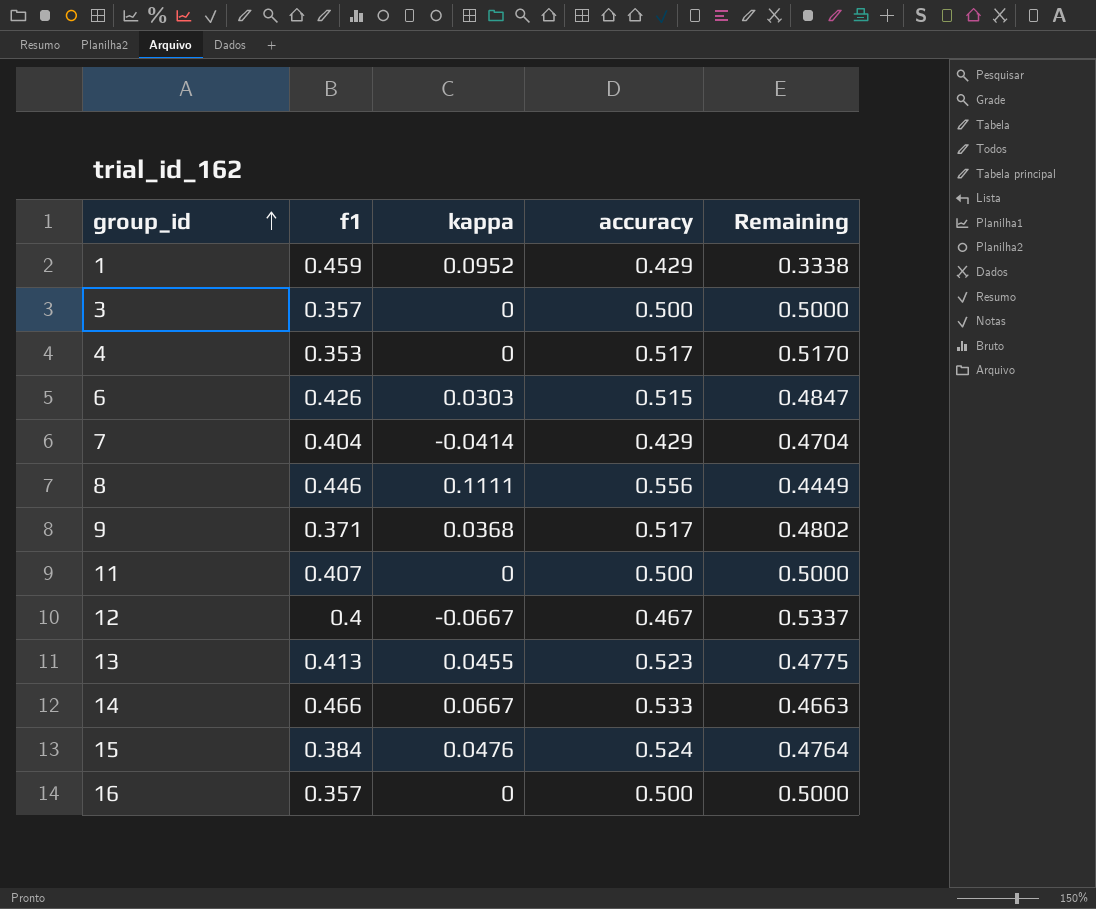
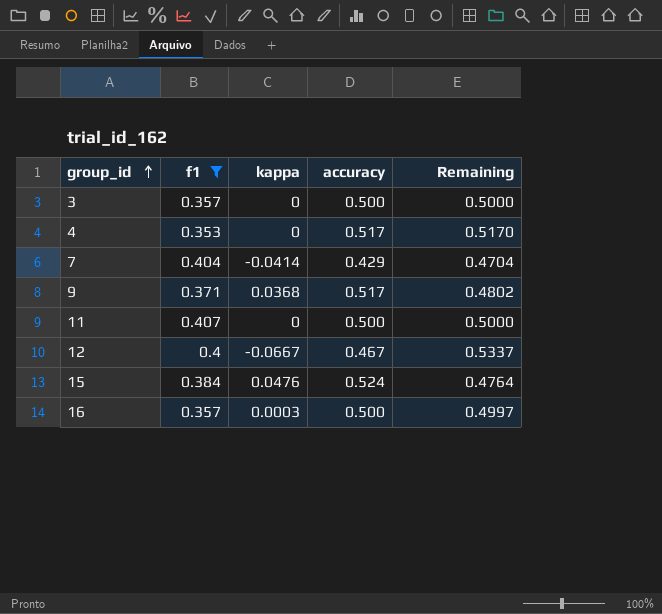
filter: none -> f1 <= 0.407
16 | kappa: 0 -> 0.0003
16 | Remaining: 0.5000 -> 0.4997

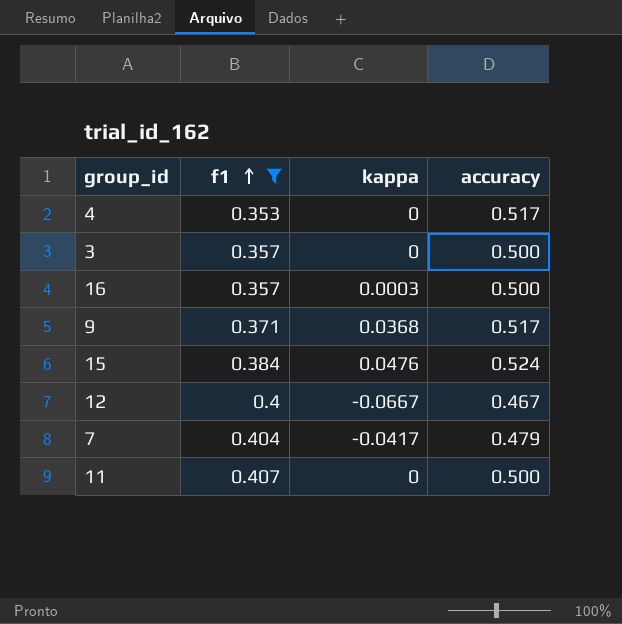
row order: group_id ascending -> f1 ascending
column Remaining | formula: [accuracy] - [kappa] -> none
7 | kappa: -0.0414 -> -0.0417
7 | accuracy: 0.429 -> 0.479

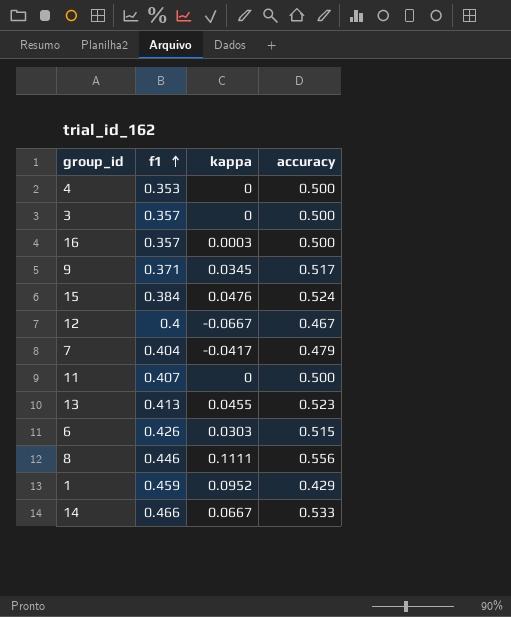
filter: f1 <= 0.407 -> none
4 | accuracy: 0.517 -> 0.500
9 | kappa: 0.0368 -> 0.0345

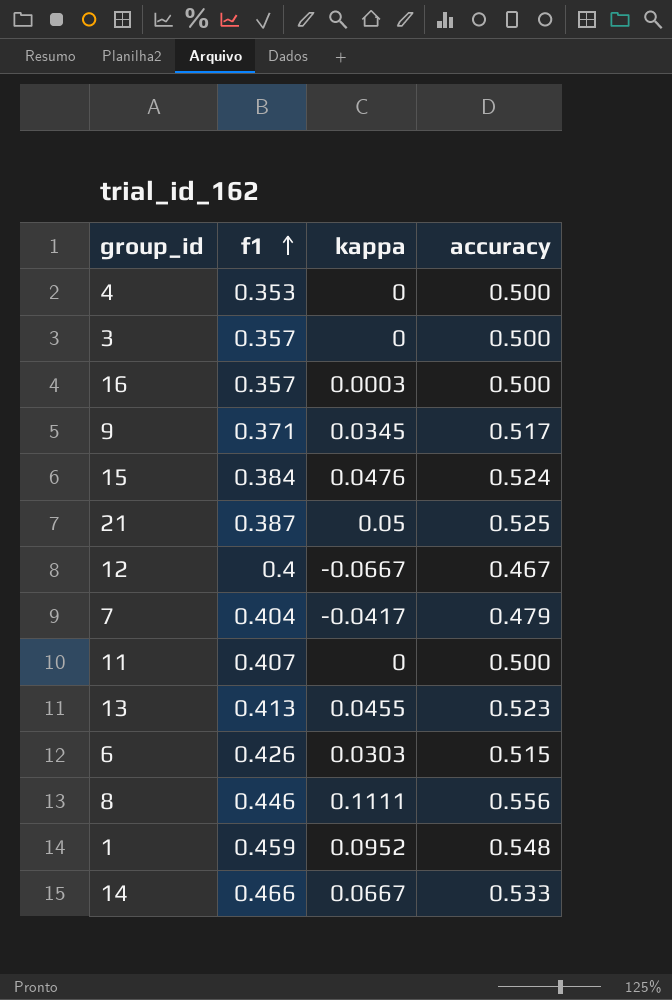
row 21: none -> 0.387 | 0.05 | 0.525
1 | accuracy: 0.429 -> 0.548

